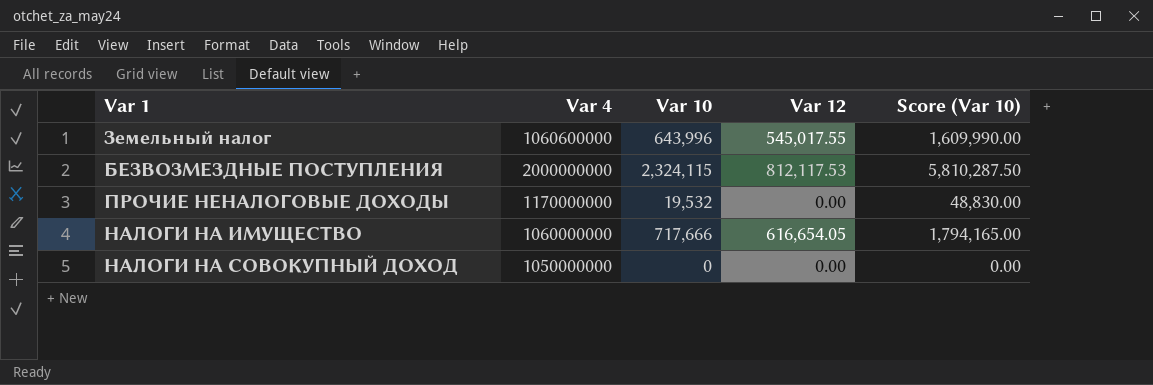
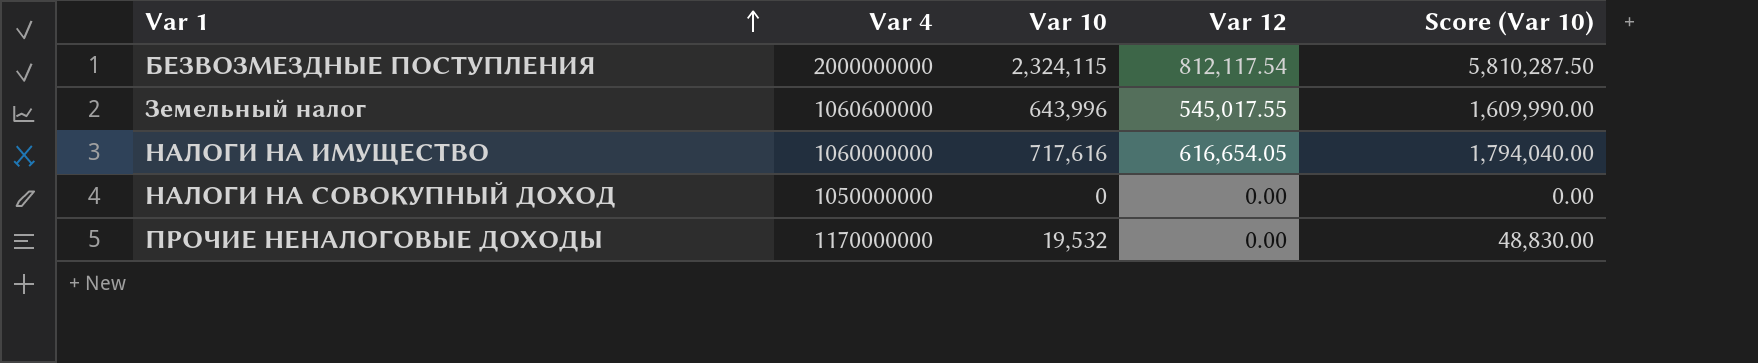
row order: none -> Var 1 ascending
БЕЗВОЗМЕЗДНЫЕ ПОСТУПЛЕНИЯ | Var 12: 812,117.53 -> 812,117.54
НАЛОГИ НА ИМУЩЕСТВО | Var 10: 717,666 -> 717,616
НАЛОГИ НА ИМУЩЕСТВО | Score (Var 10): 1,794,165.00 -> 1,794,040.00

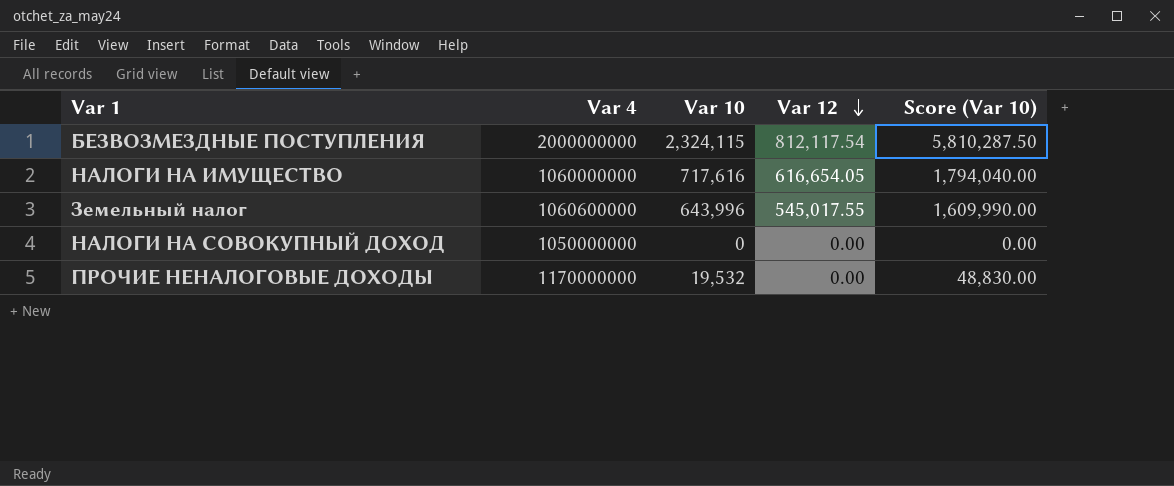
row order: Var 1 ascending -> Var 12 descending

